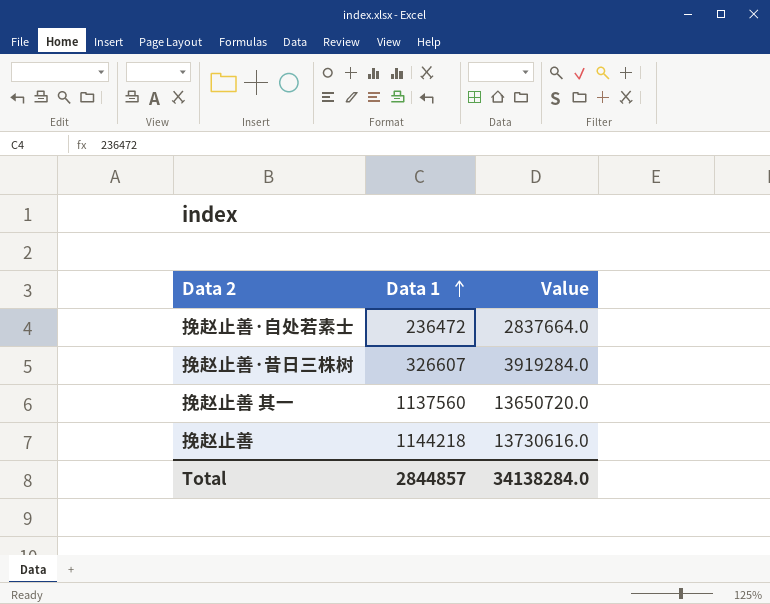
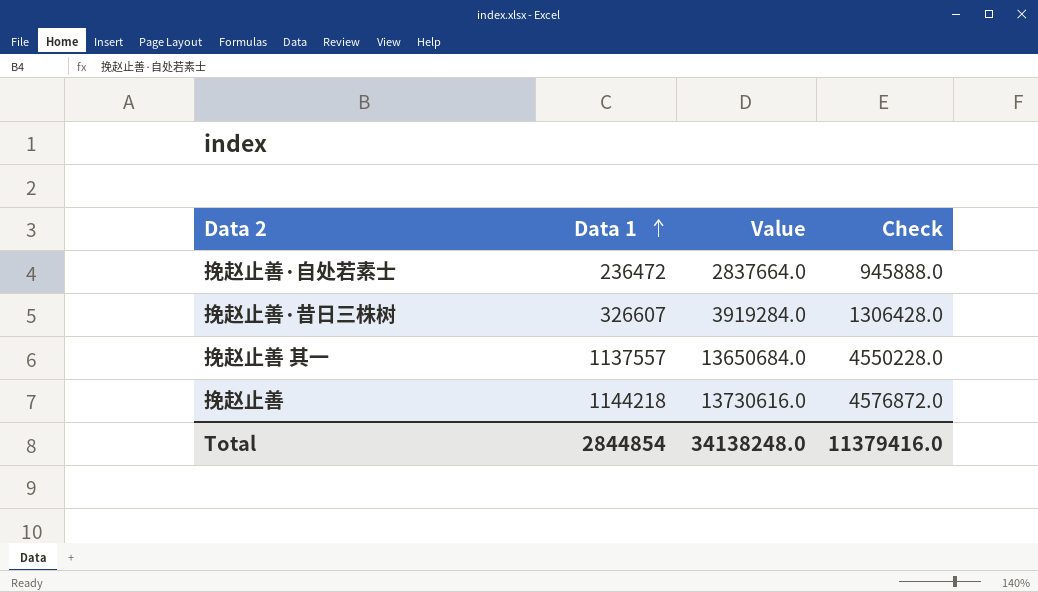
column Check | formula: none -> [Data 1] * 4
挽赵止善 其一 | Data 1: 1137560 -> 1137557
挽赵止善 其一 | Value: 13650720.0 -> 13650684.0
Total | Data 1: 2844857 -> 2844854
Total | Value: 34138284.0 -> 34138248.0

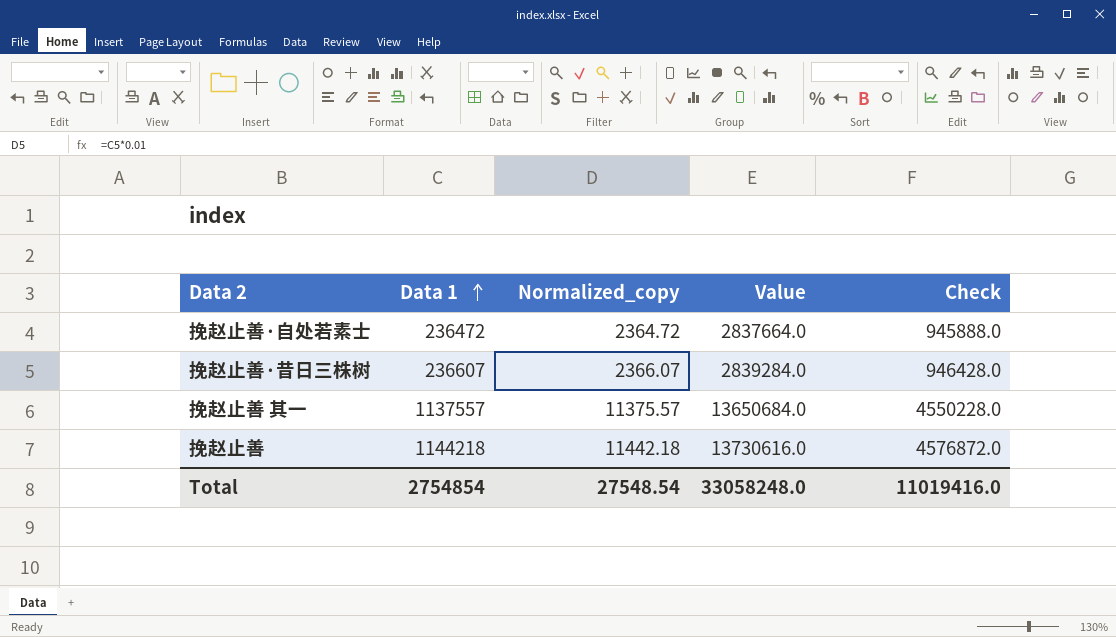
column Normalized_copy | formula: none -> [Data 1] * 0.01
挽赵止善·昔日三株树 | Data 1: 326607 -> 236607
挽赵止善·昔日三株树 | Value: 3919284.0 -> 2839284.0
挽赵止善·昔日三株树 | Check: 1306428.0 -> 946428.0
Total | Data 1: 2844854 -> 2754854
Total | Value: 34138248.0 -> 33058248.0
Total | Check: 11379416.0 -> 11019416.0

